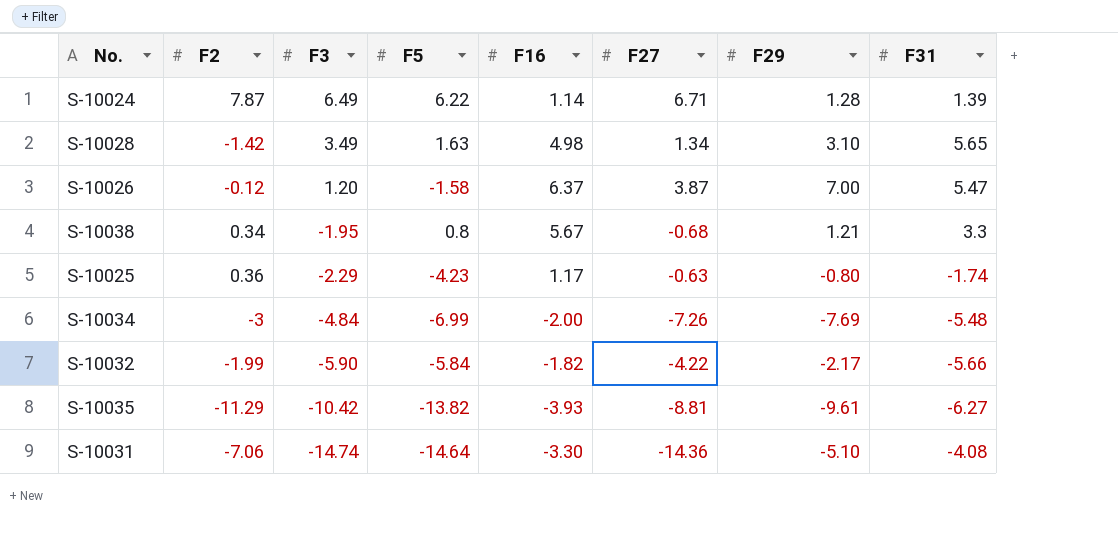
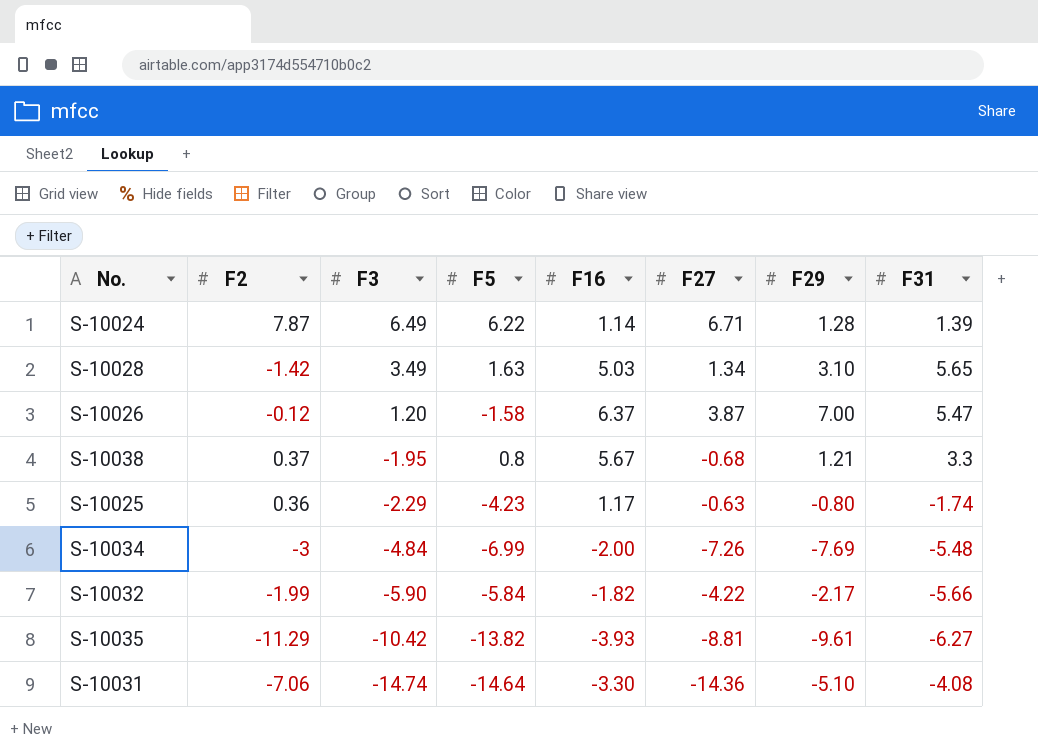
S-10028 | F16: 4.98 -> 5.03
S-10038 | F2: 0.34 -> 0.37

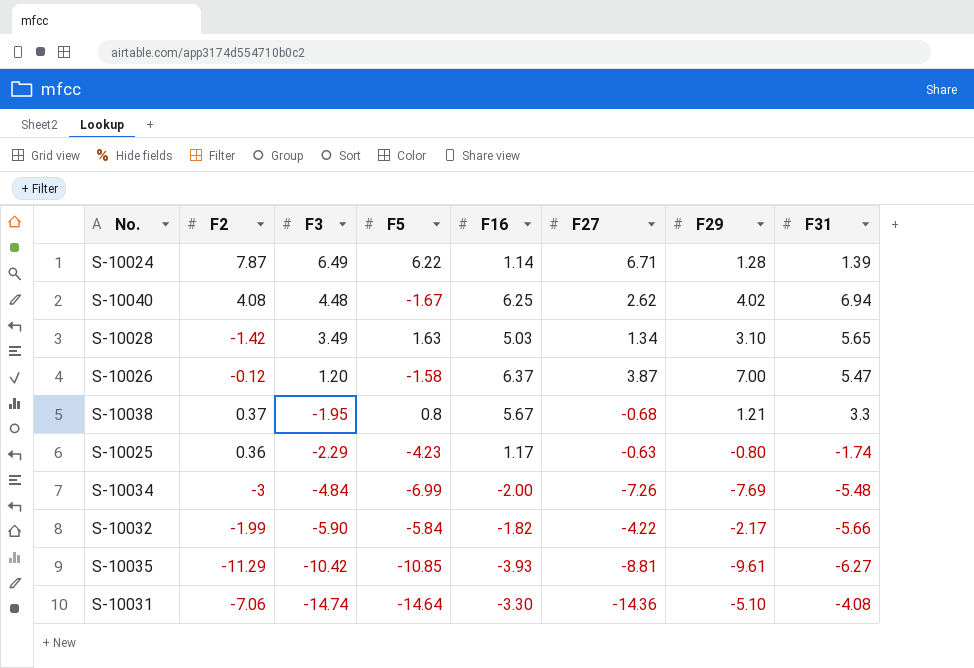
row S-10040: none -> 4.08 | 4.48 | -1.67 | 6.25 | 2.62 | 4.02 | 6.94
S-10035 | F5: -13.82 -> -10.85

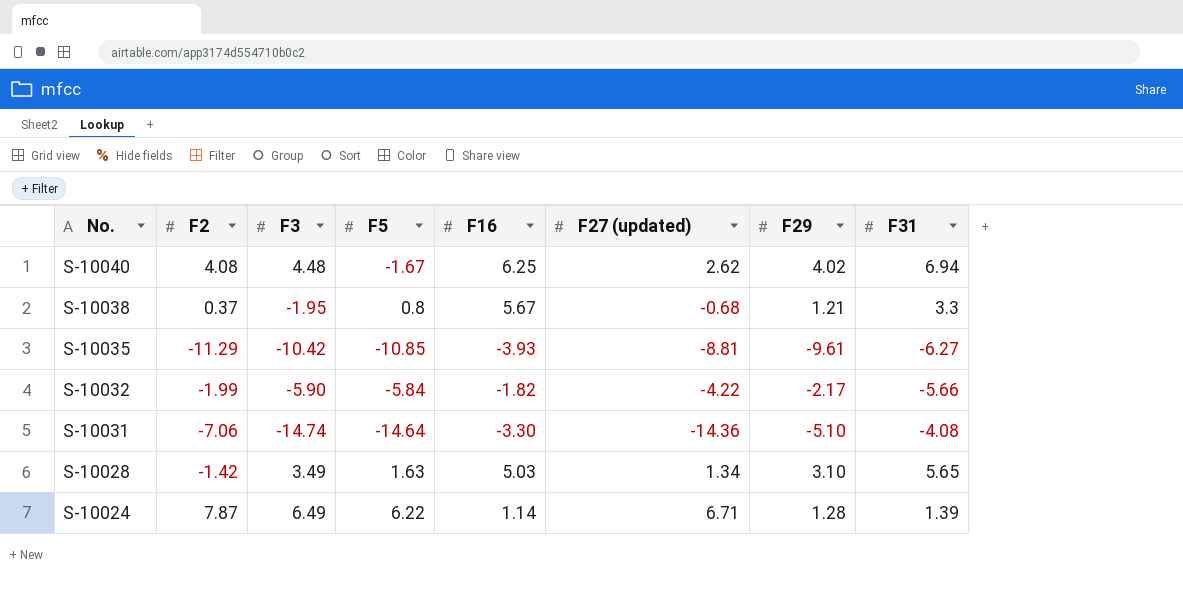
row order: F3 descending -> No. descending
column name: F27 -> F27 (updated)
row S-10026: -0.12 | 1.20 | -1.58 | 6.37 | 3.87 | 7.00 | 5.47 -> none
row S-10025: 0.36 | -2.29 | -4.23 | 1.17 | -0.63 | -0.80 | -1.74 -> none
row S-10034: -3 | -4.84 | -6.99 | -2.00 | -7.26 | -7.69 | -5.48 -> none

